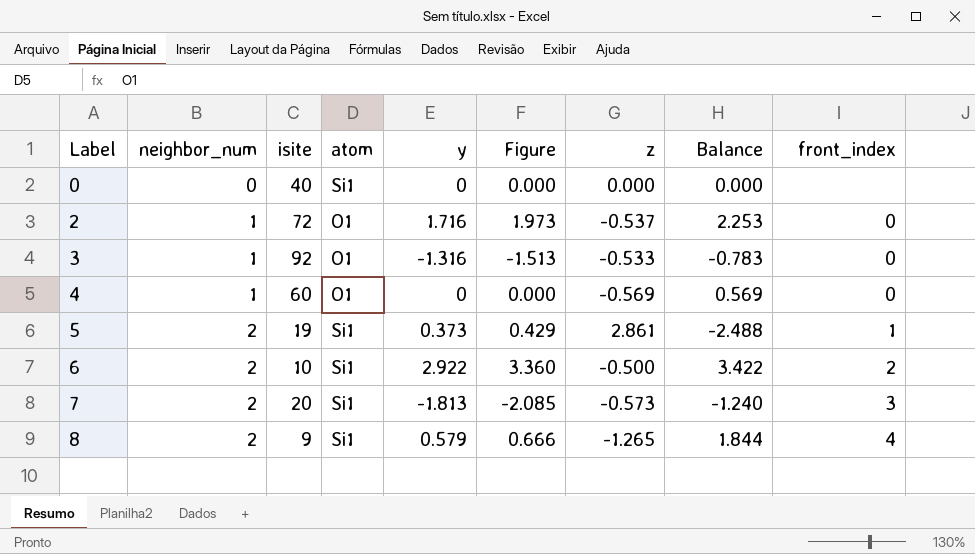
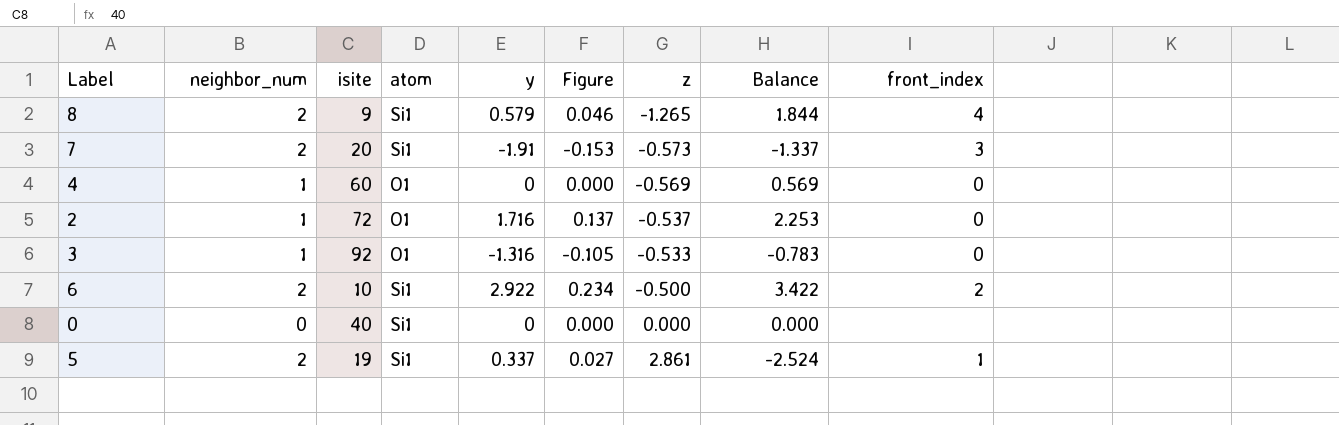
row order: Label ascending -> z ascending
column Figure | formula: [y] * 1.15 -> [y] * 0.08
7 | y: -1.813 -> -1.91
7 | Balance: -1.240 -> -1.337
5 | y: 0.373 -> 0.337
5 | Balance: -2.488 -> -2.524

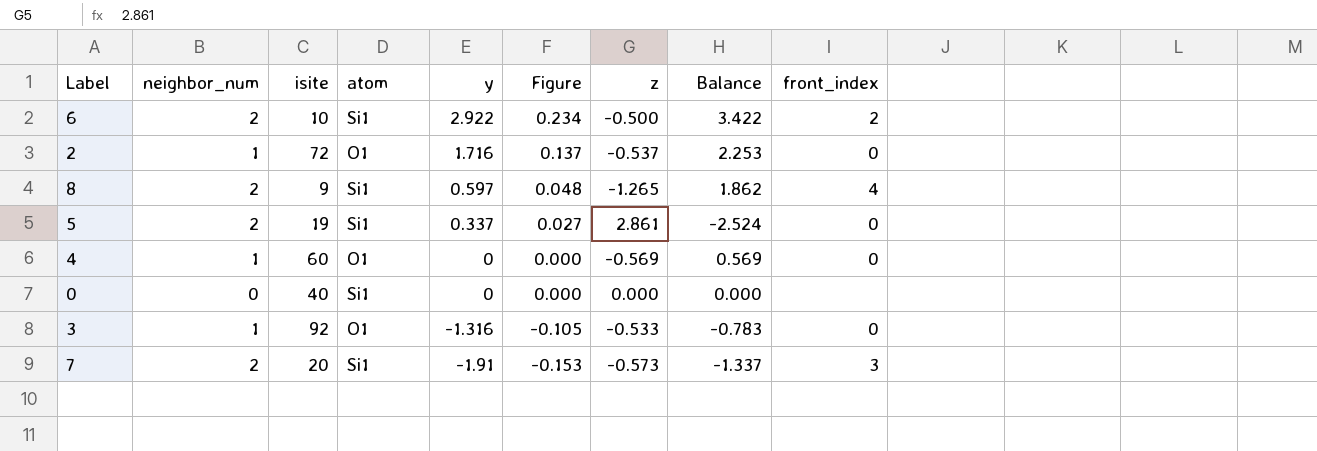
row order: z ascending -> y descending
8 | y: 0.579 -> 0.597
8 | Figure: 0.046 -> 0.048
8 | Balance: 1.844 -> 1.862
5 | front_index: 1 -> 0

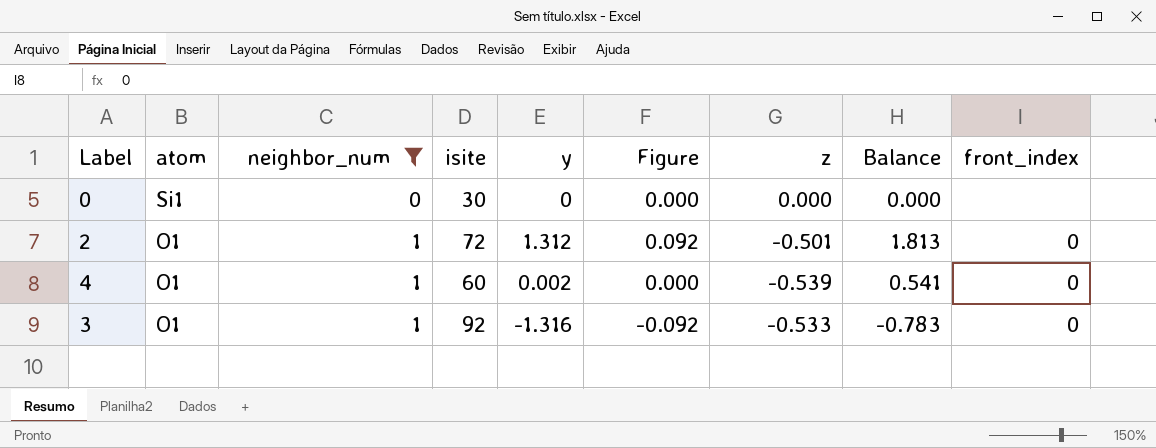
filter: none -> neighbor_num != 2
row order: y descending -> atom descending
column atom | position: 4 -> 2
column Figure | formula: [y] * 0.08 -> [y] * 0.07
0 | isite: 40 -> 30
2 | y: 1.716 -> 1.312
2 | z: -0.537 -> -0.501
2 | Balance: 2.253 -> 1.813
4 | y: 0 -> 0.002
4 | z: -0.569 -> -0.539
4 | Balance: 0.569 -> 0.541

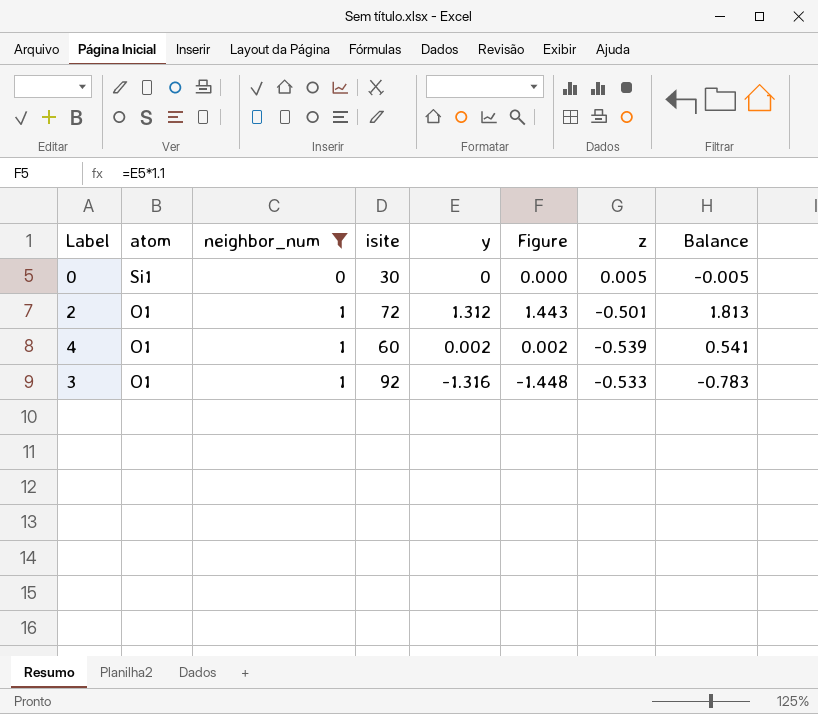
column front_index | position: 9 -> none
column Figure | formula: [y] * 0.07 -> [y] * 1.1
0 | z: 0.000 -> 0.005
0 | Balance: 0.000 -> -0.005

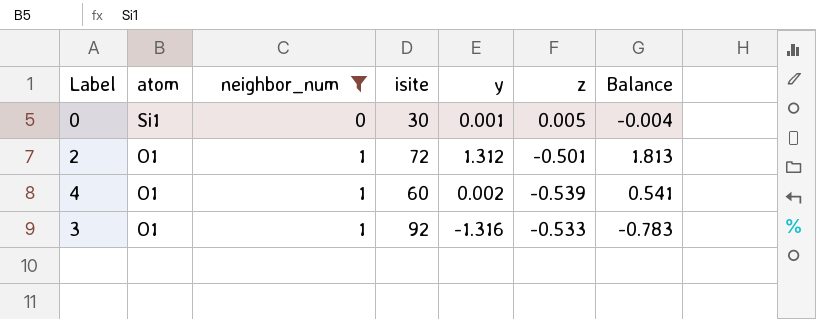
column Figure | formula: [y] * 1.1 -> none
0 | y: 0 -> 0.001
0 | Balance: -0.005 -> -0.004

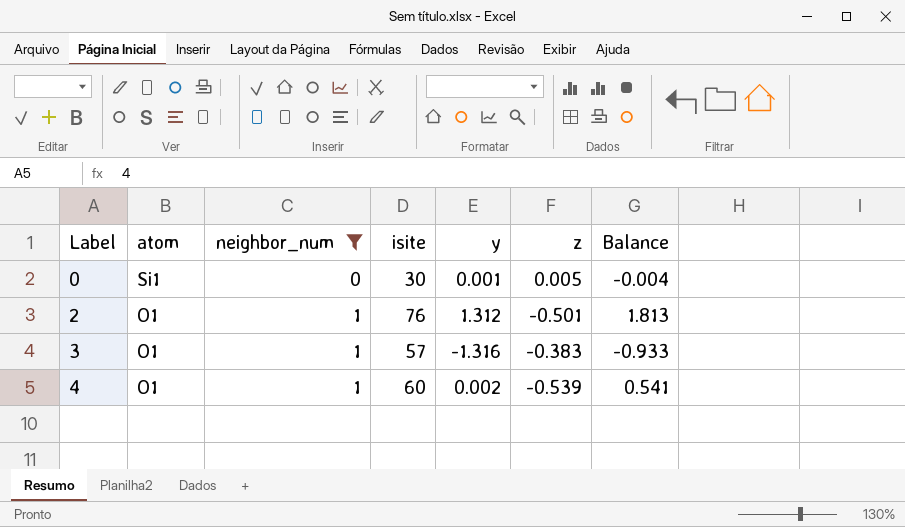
row order: atom descending -> Label ascending
2 | isite: 72 -> 76
3 | isite: 92 -> 57
3 | z: -0.533 -> -0.383
3 | Balance: -0.783 -> -0.933

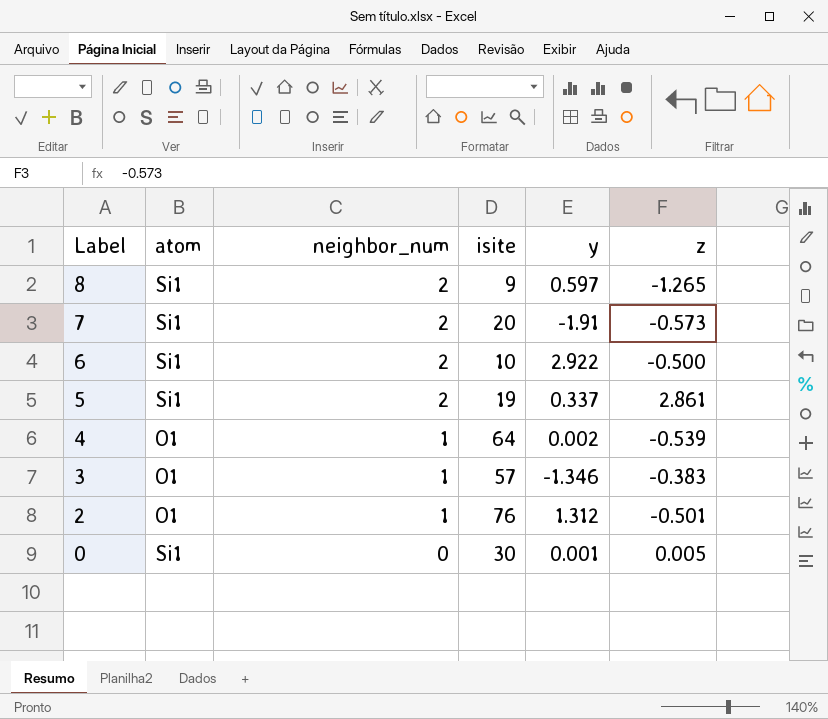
filter: neighbor_num != 2 -> none
row order: Label ascending -> Label descending
column Balance | formula: [y] - [z] -> none
4 | isite: 60 -> 64
3 | y: -1.316 -> -1.346

